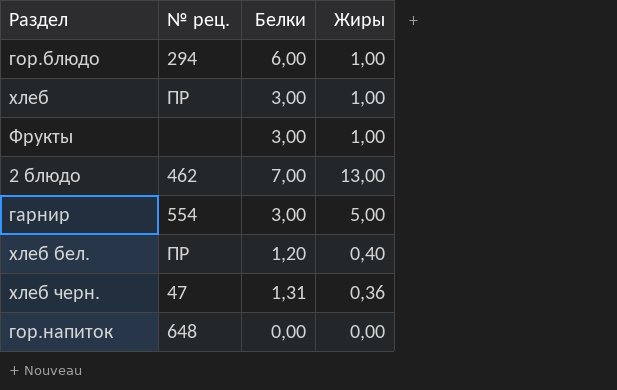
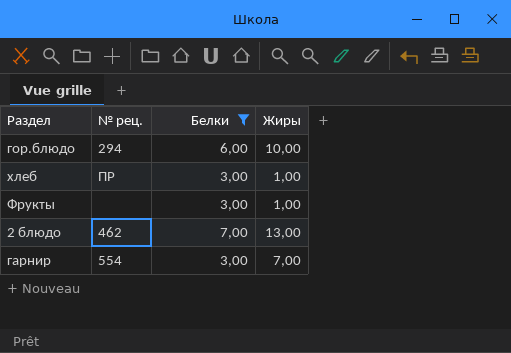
filter: none -> Белки >= 3,00
гор.блюдо | Жиры: 1,00 -> 10,00
гарнир | Жиры: 5,00 -> 7,00

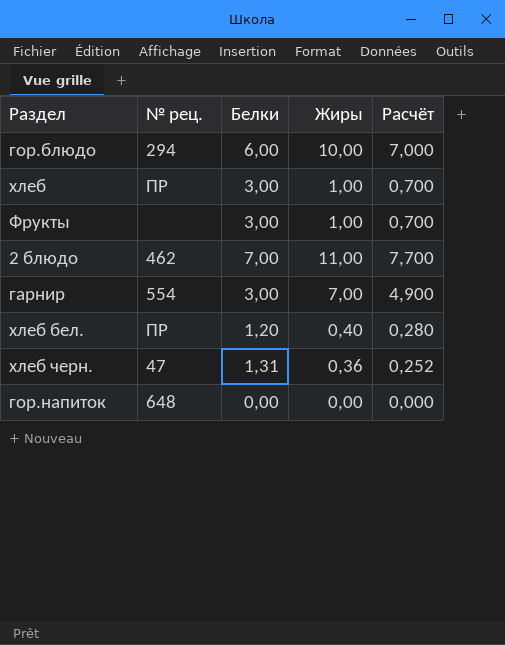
filter: Белки >= 3,00 -> none
column Расчёт | formula: none -> [Жиры] * 0,7
2 блюдо | Жиры: 13,00 -> 11,00

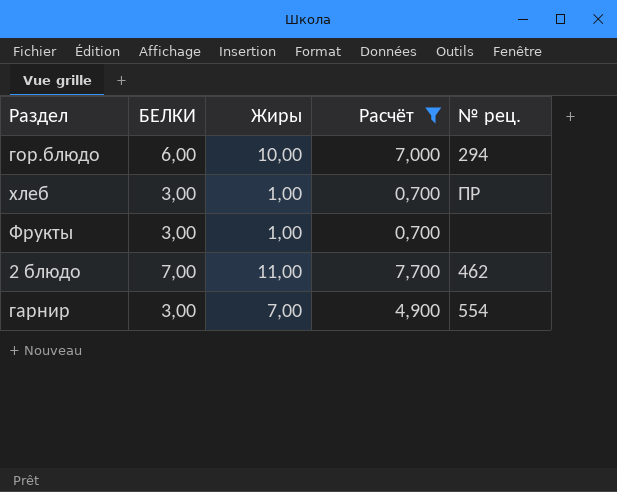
filter: none -> Расчёт >= 0,700
column name: Белки -> БЕЛКИ
column № рец. | position: 2 -> 5

